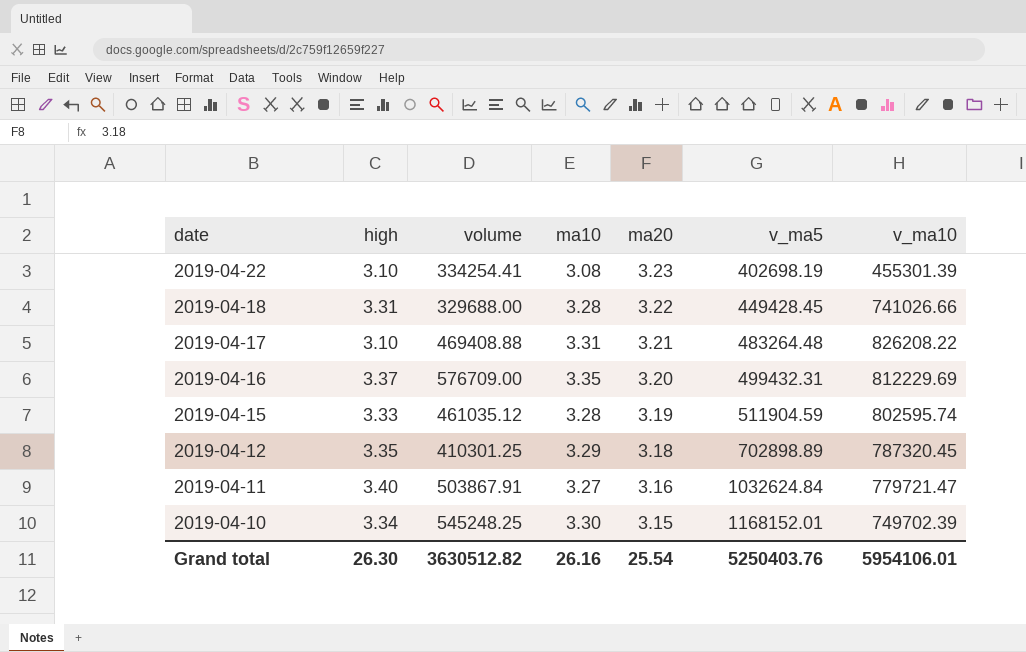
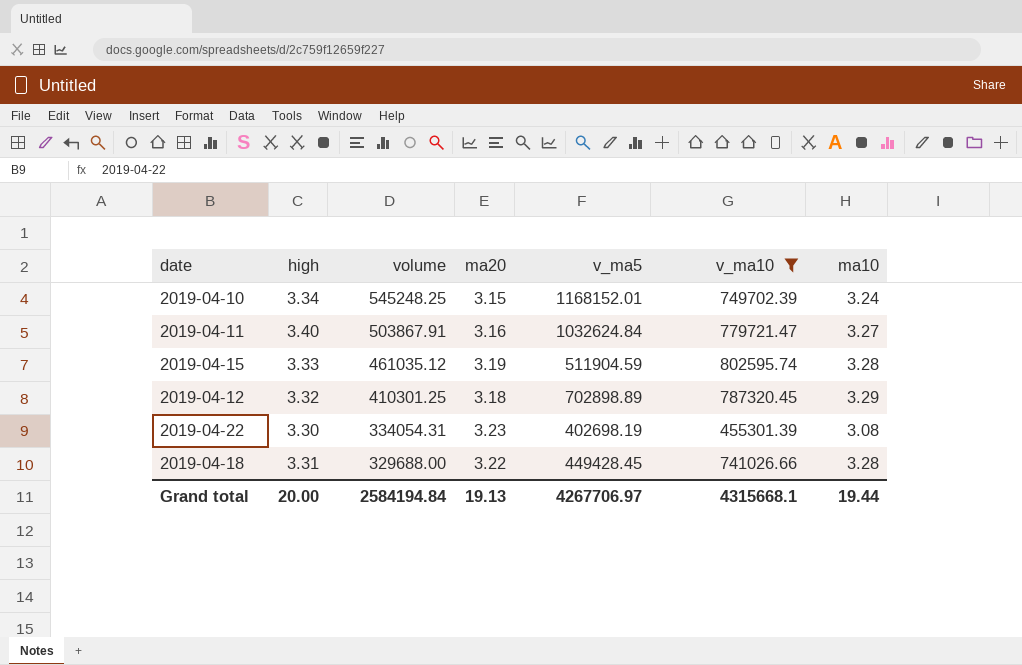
filter: none -> v_ma10 <= 802595.74
row order: date descending -> volume descending
column ma10 | position: 4 -> 7
2019-04-10 | ma10: 3.30 -> 3.24
2019-04-12 | high: 3.35 -> 3.32
2019-04-22 | high: 3.10 -> 3.30
2019-04-22 | volume: 334254.41 -> 334054.31
Grand total | high: 26.30 -> 20.00
Grand total | volume: 3630512.82 -> 2584194.84
Grand total | ma20: 25.54 -> 19.13
Grand total | v_ma5: 5250403.76 -> 4267706.97
Grand total | v_ma10: 5954106.01 -> 4315668.1
Grand total | ma10: 26.16 -> 19.44

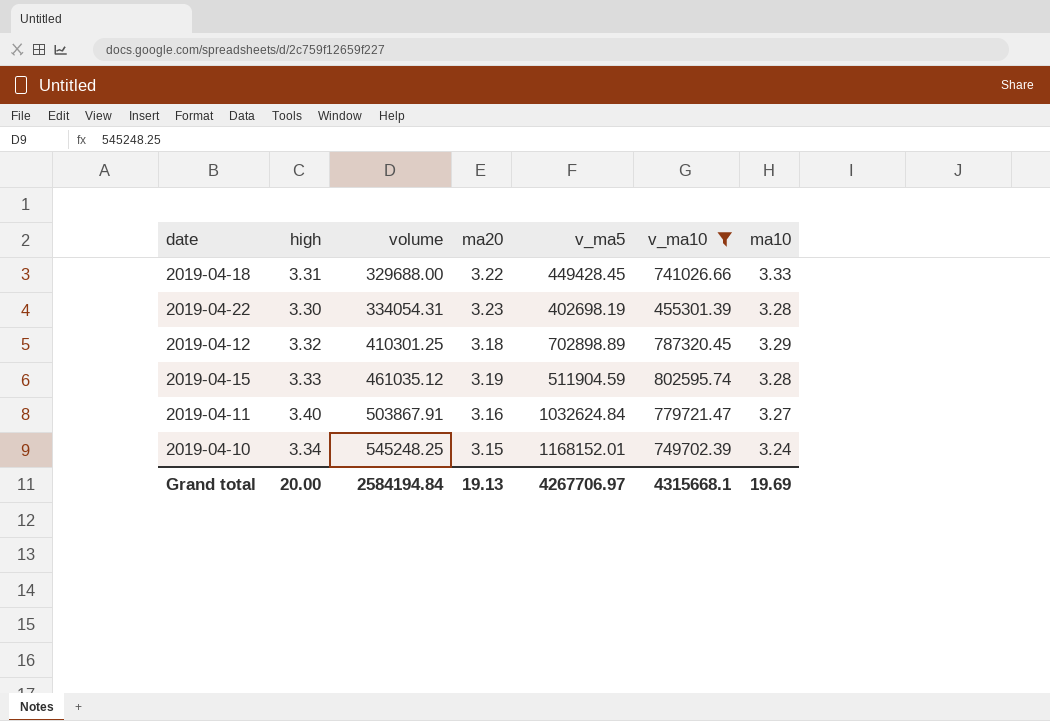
row order: volume descending -> volume ascending
2019-04-18 | ma10: 3.28 -> 3.33
2019-04-22 | ma10: 3.08 -> 3.28
Grand total | ma10: 19.44 -> 19.69

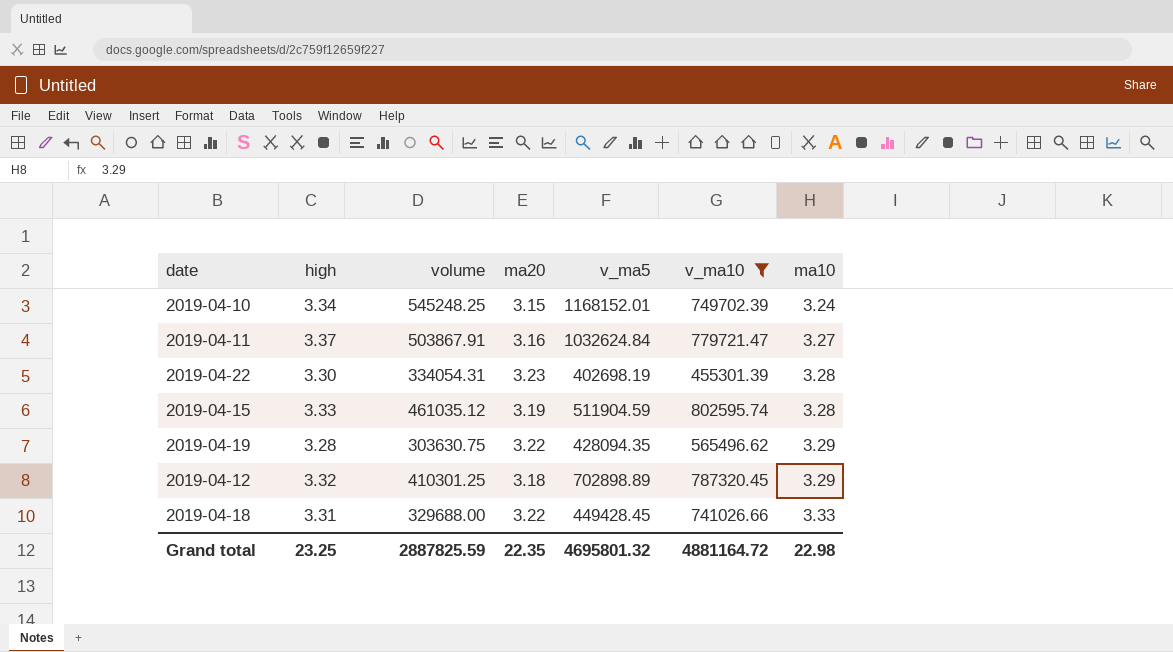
row order: volume ascending -> ma10 ascending
2019-04-11 | high: 3.40 -> 3.37
row 2019-04-19: none -> 3.28 | 303630.75 | 3.22 | 428094.35 | 565496.62 | 3.29
Grand total | high: 20.00 -> 23.25
Grand total | volume: 2584194.84 -> 2887825.59
Grand total | ma20: 19.13 -> 22.35
Grand total | v_ma5: 4267706.97 -> 4695801.32
Grand total | v_ma10: 4315668.1 -> 4881164.72
Grand total | ma10: 19.69 -> 22.98

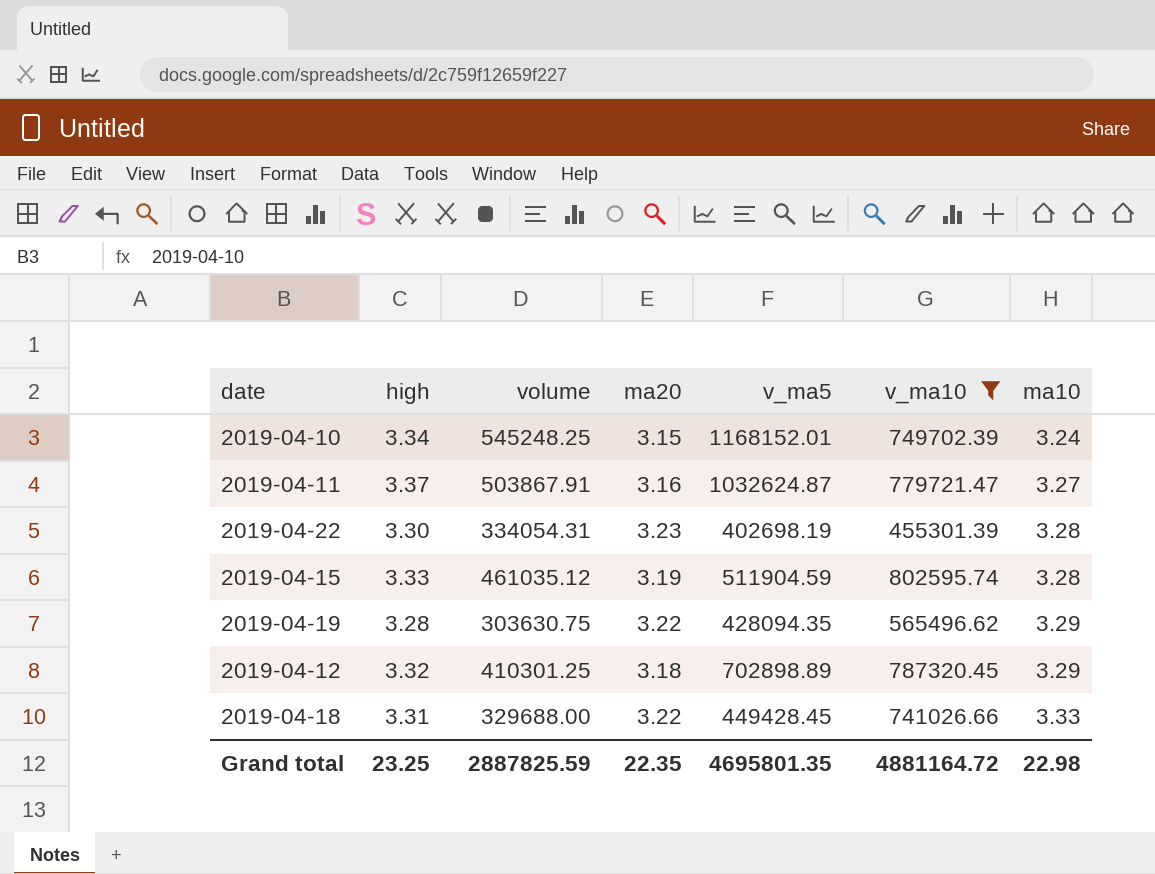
2019-04-11 | v_ma5: 1032624.84 -> 1032624.87
Grand total | v_ma5: 4695801.32 -> 4695801.35

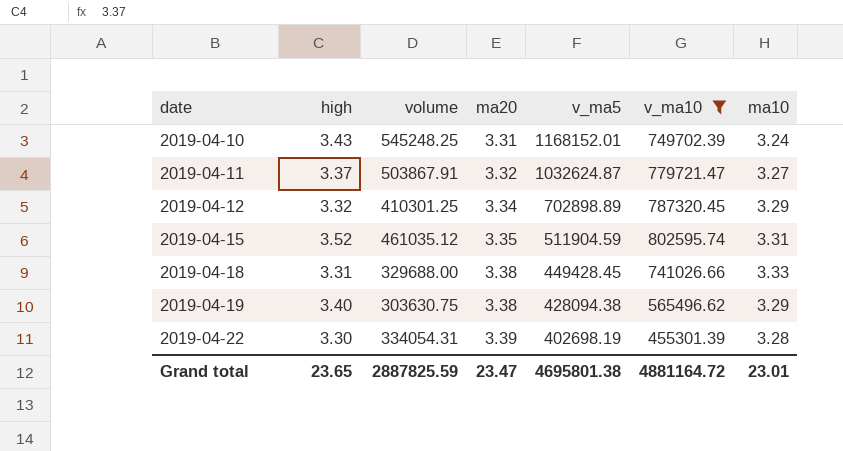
row order: ma10 ascending -> date ascending
2019-04-10 | high: 3.34 -> 3.43
2019-04-10 | ma20: 3.15 -> 3.31
2019-04-11 | ma20: 3.16 -> 3.32
2019-04-12 | ma20: 3.18 -> 3.34
2019-04-15 | high: 3.33 -> 3.52
2019-04-15 | ma20: 3.19 -> 3.35
2019-04-15 | ma10: 3.28 -> 3.31
2019-04-18 | ma20: 3.22 -> 3.38
2019-04-19 | high: 3.28 -> 3.40
2019-04-19 | ma20: 3.22 -> 3.38
2019-04-19 | v_ma5: 428094.35 -> 428094.38
2019-04-22 | ma20: 3.23 -> 3.39
Grand total | high: 23.25 -> 23.65
Grand total | ma20: 22.35 -> 23.47
Grand total | v_ma5: 4695801.35 -> 4695801.38
Grand total | ma10: 22.98 -> 23.01

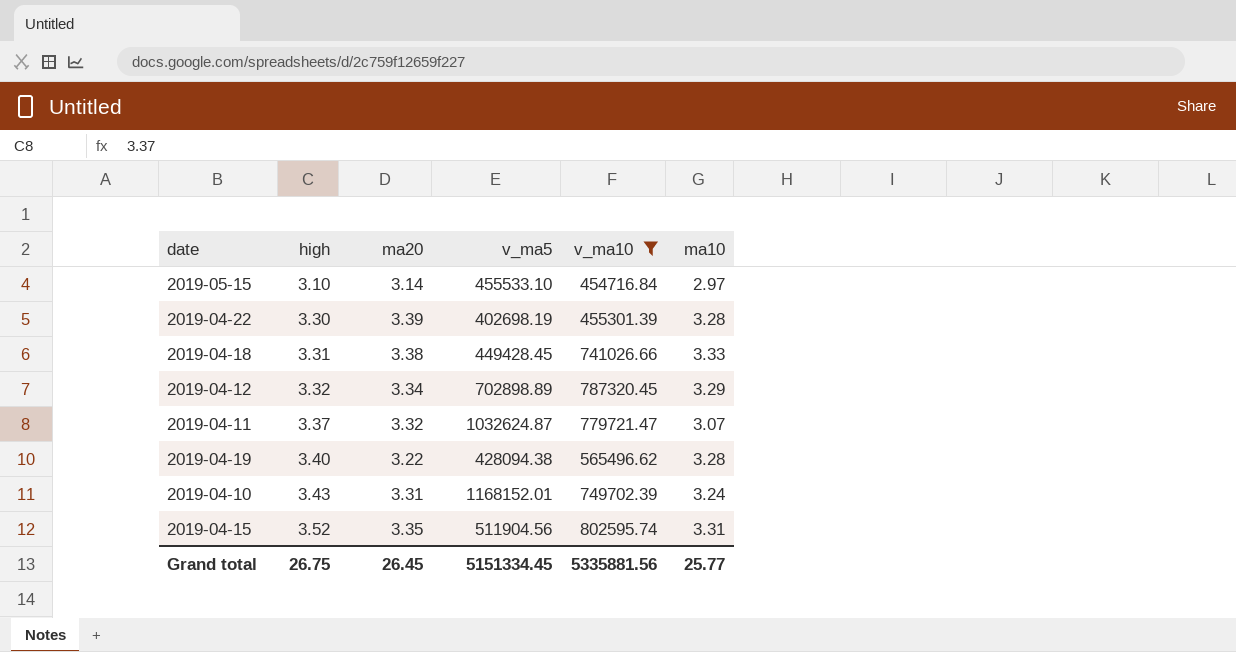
row order: date ascending -> high ascending
column volume | position: 3 -> none
row 2019-05-15: none -> 3.10 | 3.14 | 455533.10 | 454716.84 | 2.97
2019-04-11 | ma10: 3.27 -> 3.07
2019-04-19 | ma20: 3.38 -> 3.22
2019-04-19 | ma10: 3.29 -> 3.28
2019-04-15 | v_ma5: 511904.59 -> 511904.56
Grand total | high: 23.65 -> 26.75
Grand total | ma20: 23.47 -> 26.45
Grand total | v_ma5: 4695801.38 -> 5151334.45
Grand total | v_ma10: 4881164.72 -> 5335881.56
Grand total | ma10: 23.01 -> 25.77

